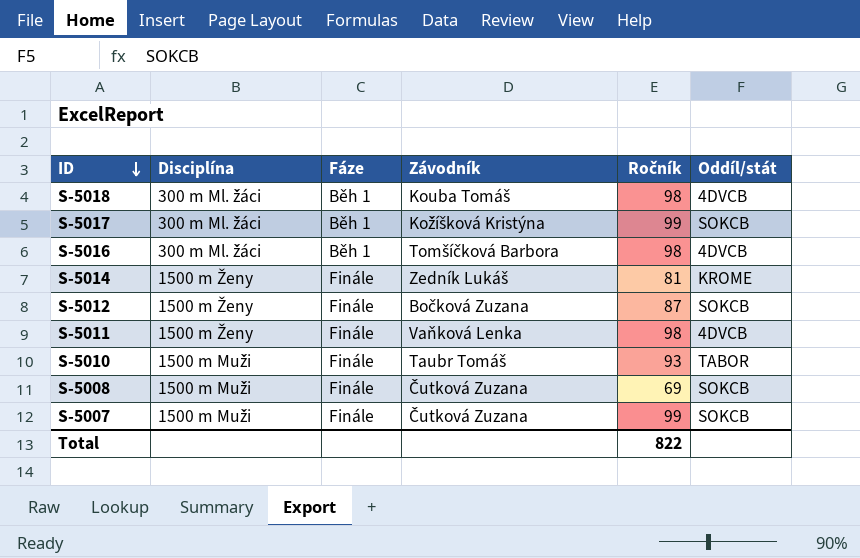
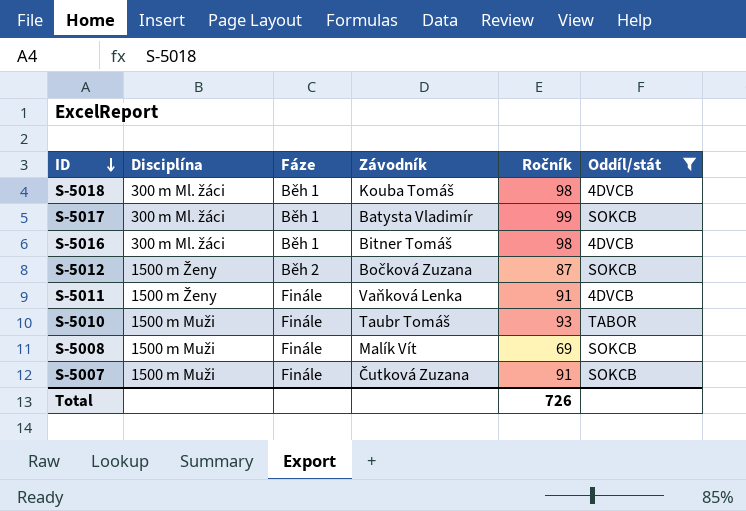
filter: none -> Oddíl/stát != KROME
S-5017 | Závodník: Kožíšková Kristýna -> Batysta Vladimír
S-5016 | Závodník: Tomšíčková Barbora -> Bitner Tomáš
S-5012 | Fáze: Finále -> Běh 2
S-5011 | Ročník: 98 -> 91
S-5008 | Závodník: Čutková Zuzana -> Malík Vít
S-5007 | Ročník: 99 -> 91
Total | Ročník: 822 -> 726

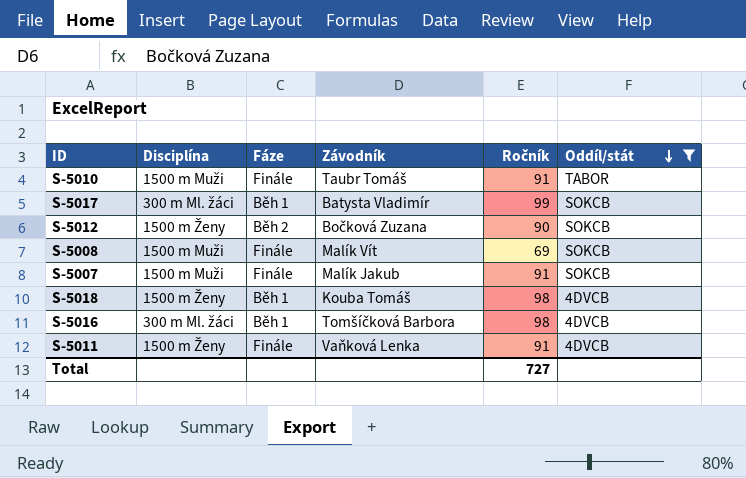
row order: ID descending -> Oddíl/stát descending
S-5010 | Ročník: 93 -> 91
S-5012 | Ročník: 87 -> 90
S-5007 | Závodník: Čutková Zuzana -> Malík Jakub
S-5018 | Disciplína: 300 m Ml. žáci -> 1500 m Ženy
S-5016 | Závodník: Bitner Tomáš -> Tomšíčková Barbora
Total | Ročník: 726 -> 727

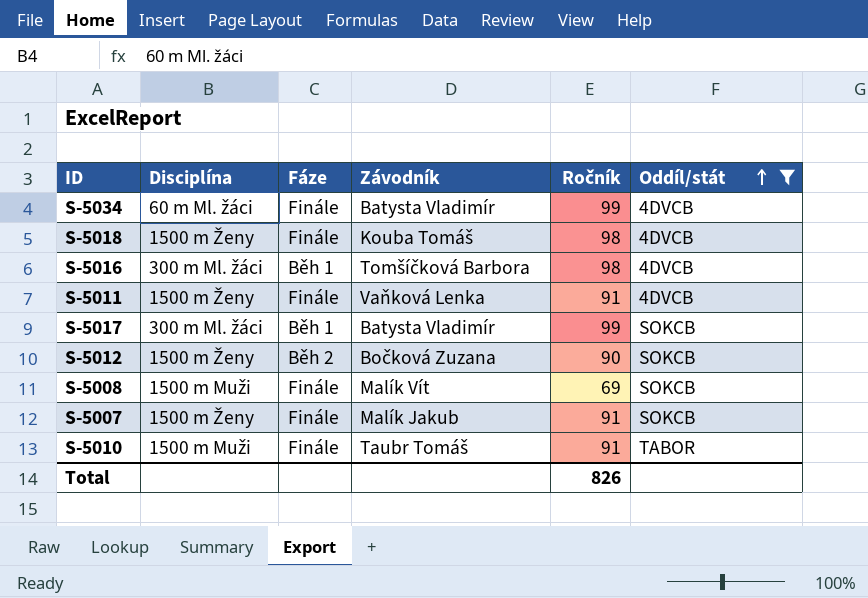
row order: Oddíl/stát descending -> Oddíl/stát ascending
row S-5034: none -> 60 m Ml. žáci | Finále | Batysta Vladimír | 99 | 4DVCB
S-5018 | Fáze: Běh 1 -> Finále
S-5007 | Disciplína: 1500 m Muži -> 1500 m Ženy
Total | Ročník: 727 -> 826

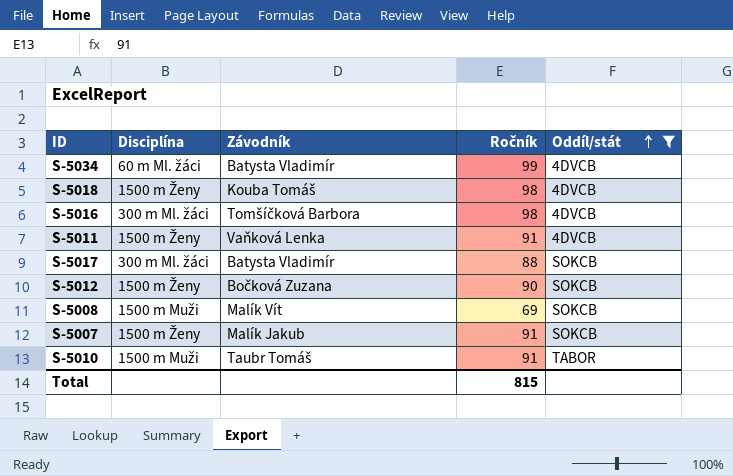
column Fáze | position: 3 -> none
S-5017 | Ročník: 99 -> 88
Total | Ročník: 826 -> 815

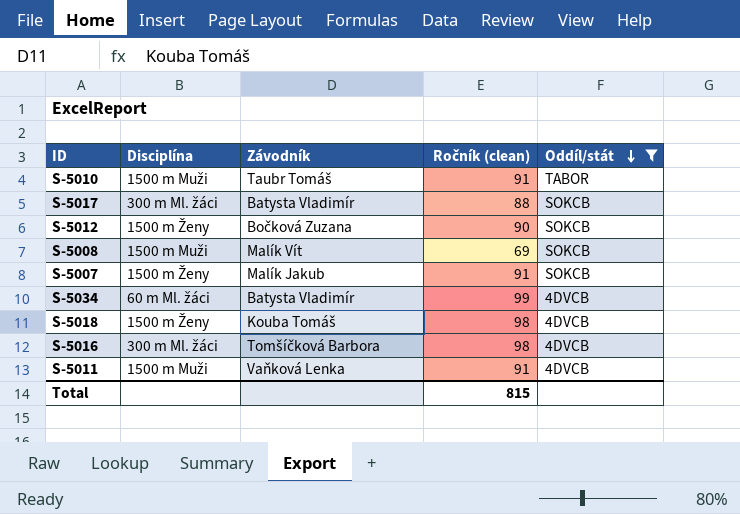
row order: Oddíl/stát ascending -> Oddíl/stát descending
column name: Ročník -> Ročník (clean)
S-5011 | Disciplína: 1500 m Ženy -> 1500 m Muži

